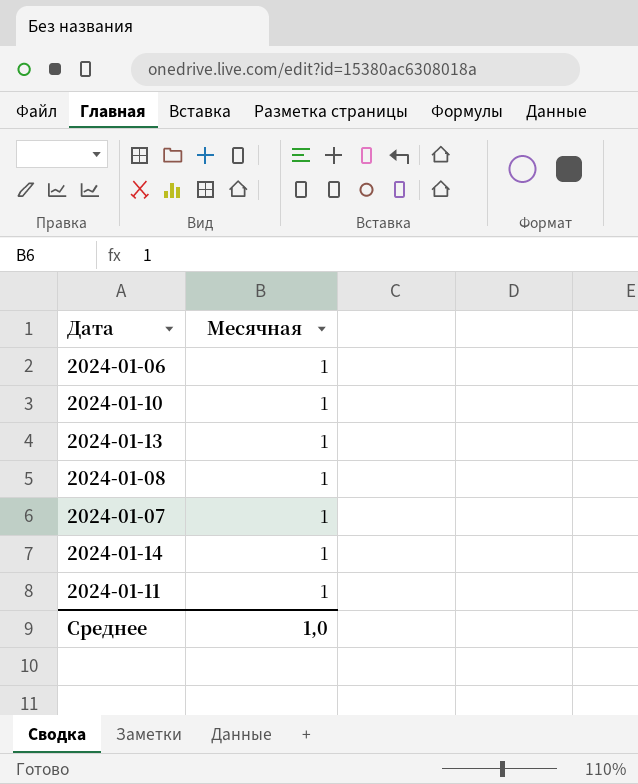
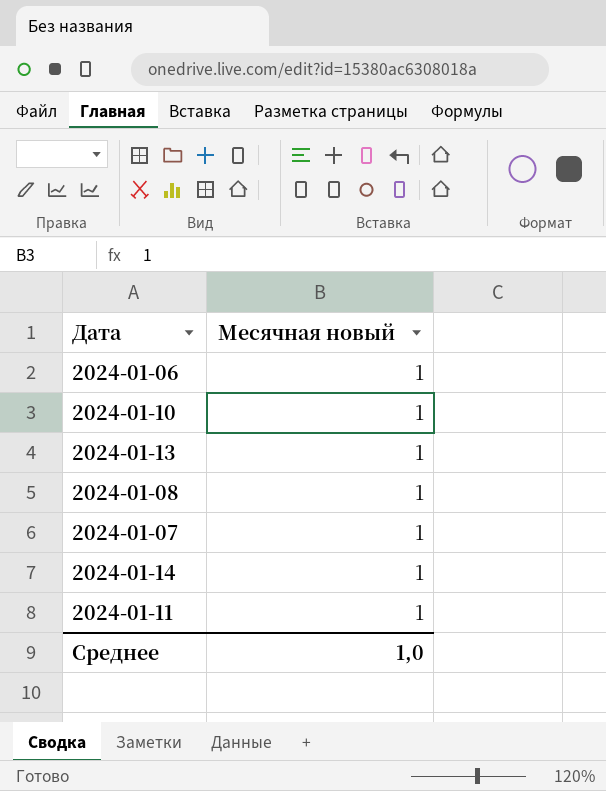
column name: Месячная -> Месячная новый

